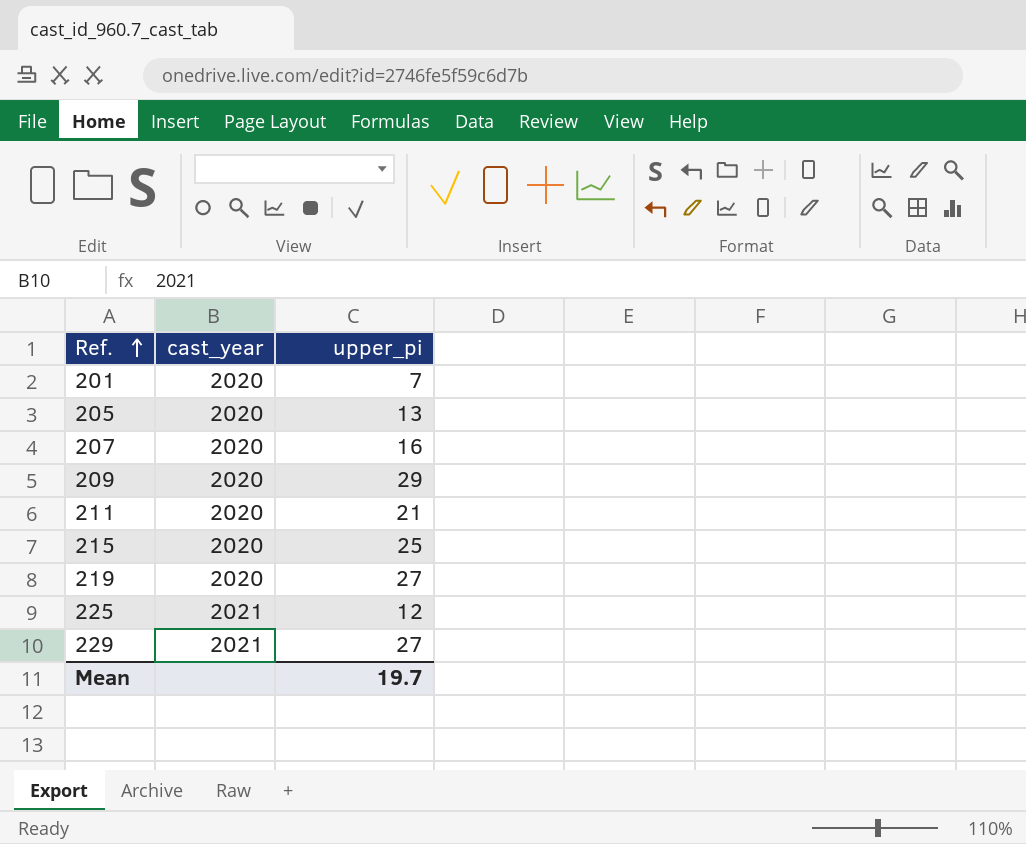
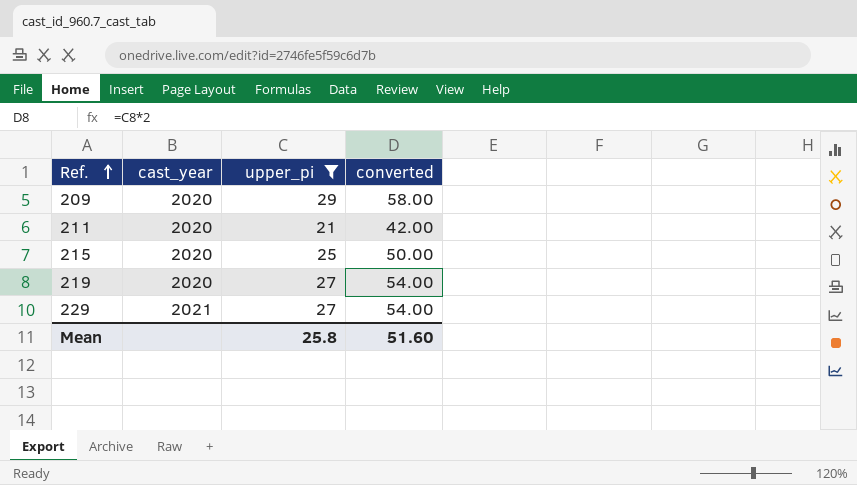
filter: none -> upper_pi >= 21
column converted | formula: none -> [upper_pi] * 2
Mean | upper_pi: 19.7 -> 25.8

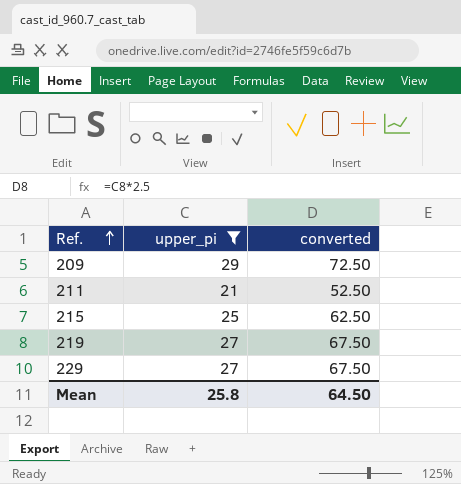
column cast_year | position: 2 -> none
column converted | formula: [upper_pi] * 2 -> [upper_pi] * 2.5
Mean | converted: 51.60 -> 64.50

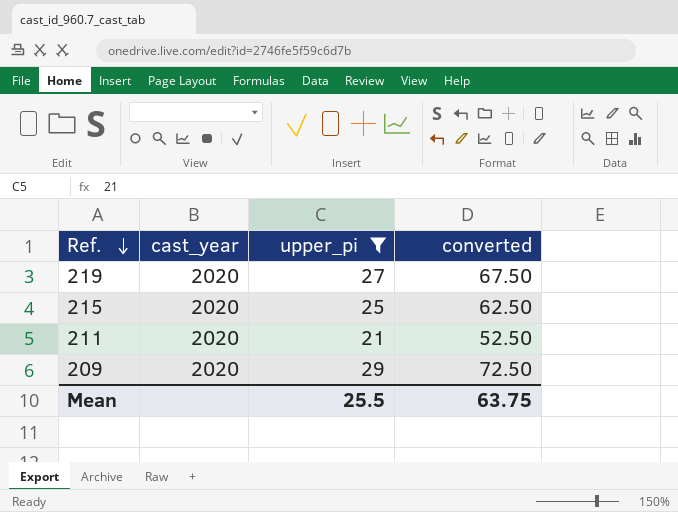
row order: Ref. ascending -> Ref. descending
column cast_year | position: none -> 2
row 229: 27 | 67.50 -> none
Mean | upper_pi: 25.8 -> 25.5
Mean | converted: 64.50 -> 63.75

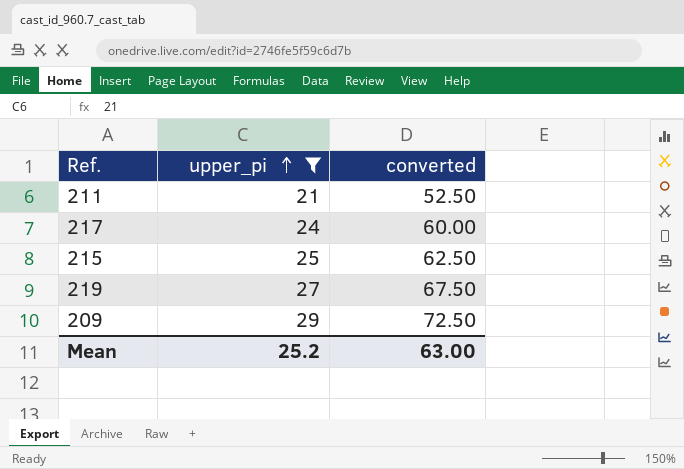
row order: Ref. descending -> upper_pi ascending
column cast_year | position: 2 -> none
row 217: none -> 24 | 60.00
Mean | upper_pi: 25.5 -> 25.2
Mean | converted: 63.75 -> 63.00

